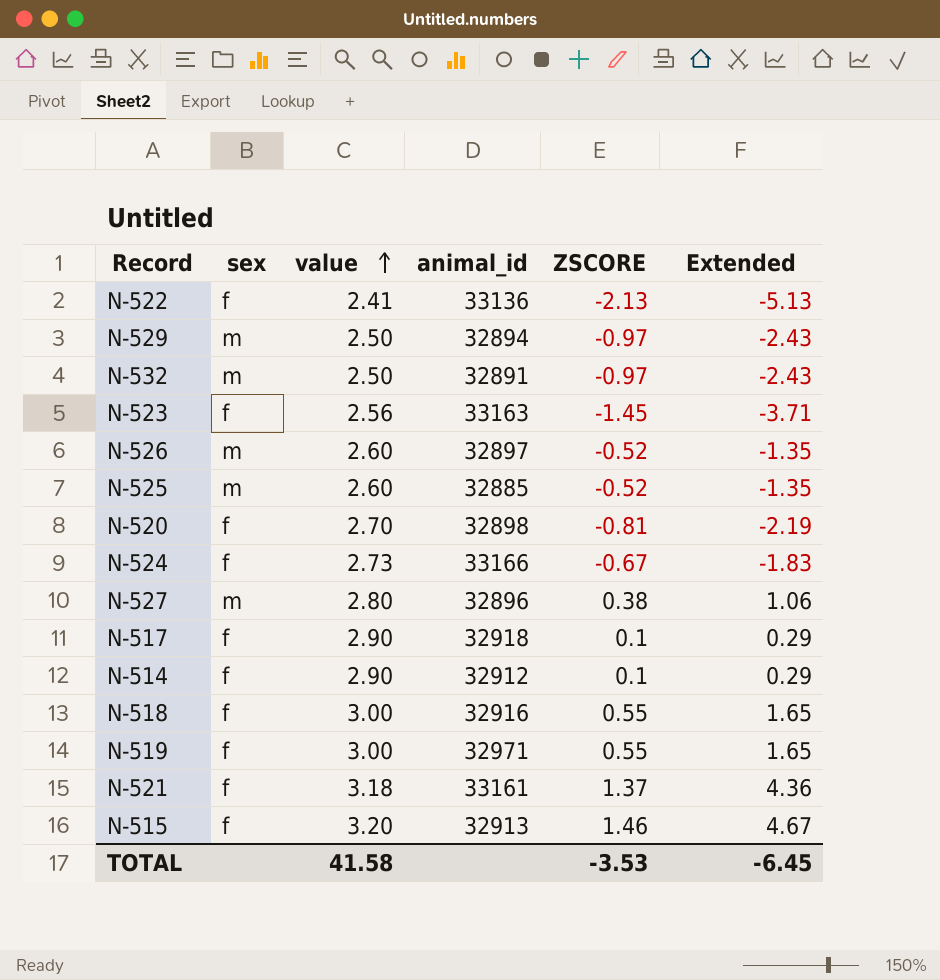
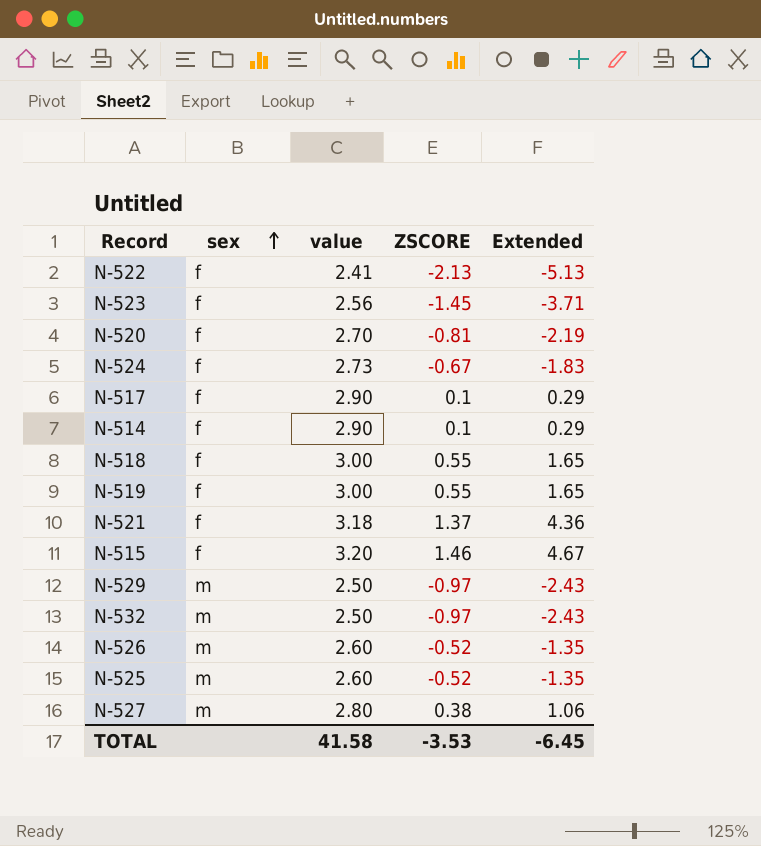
row order: value ascending -> sex ascending
column animal_id | position: 4 -> none

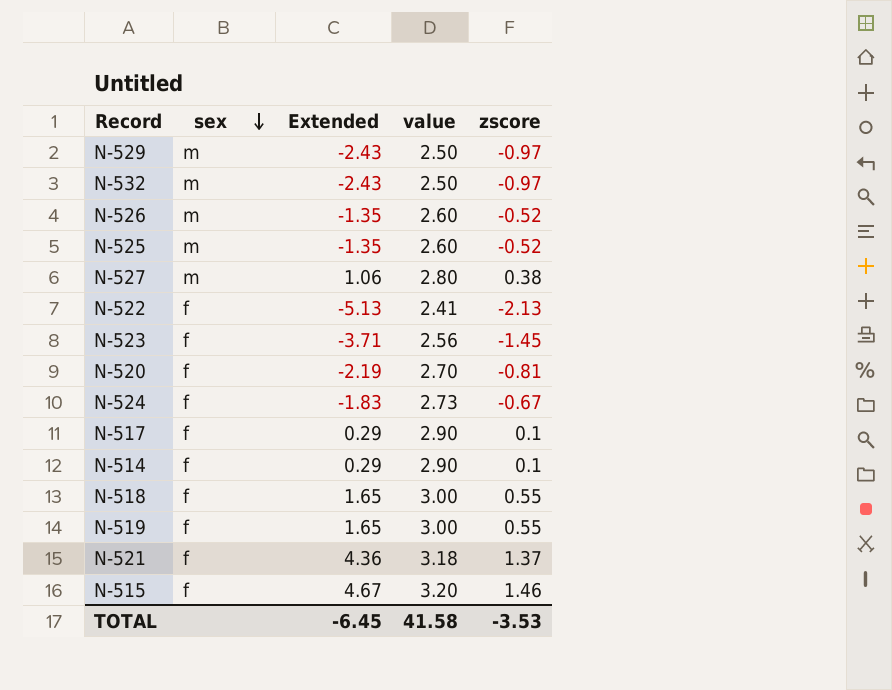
row order: sex ascending -> sex descending
column Extended | position: 5 -> 3
column name: ZSCORE -> zscore

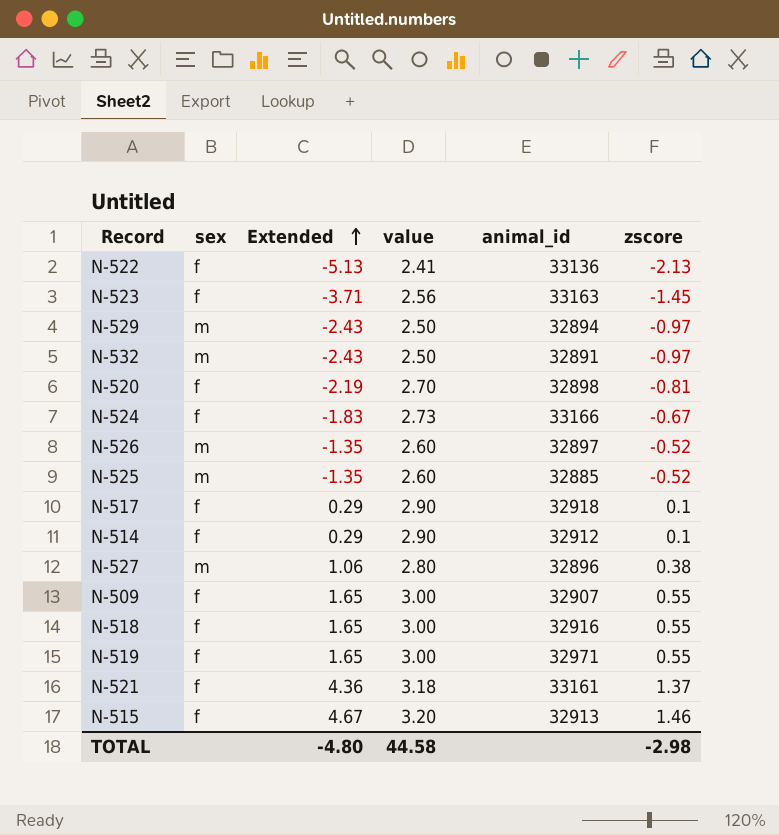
row order: sex descending -> Extended ascending
column animal_id | position: none -> 5
row N-509: none -> f | 1.65 | 3.00 | 32907 | 0.55
TOTAL | Extended: -6.45 -> -4.80
TOTAL | value: 41.58 -> 44.58
TOTAL | zscore: -3.53 -> -2.98

